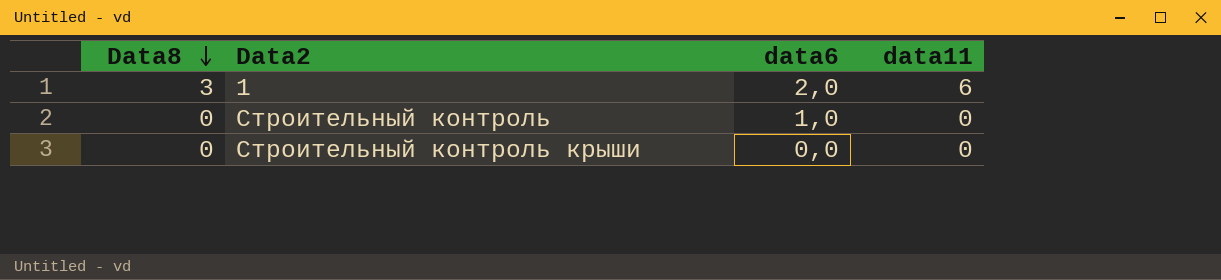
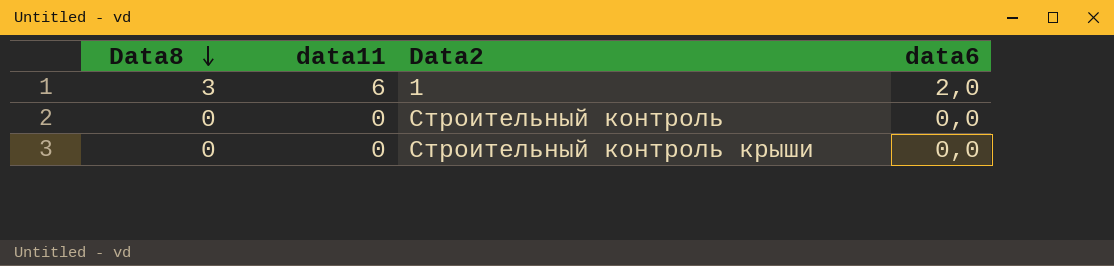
column data11 | position: 4 -> 2
Строительный контроль | data6: 1,0 -> 0,0

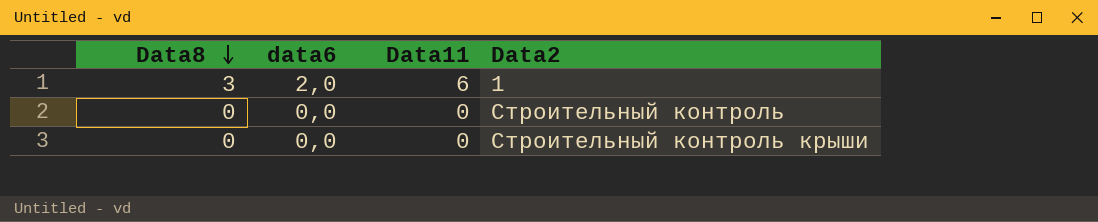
column data6 | position: 4 -> 2
column name: data11 -> Data11

